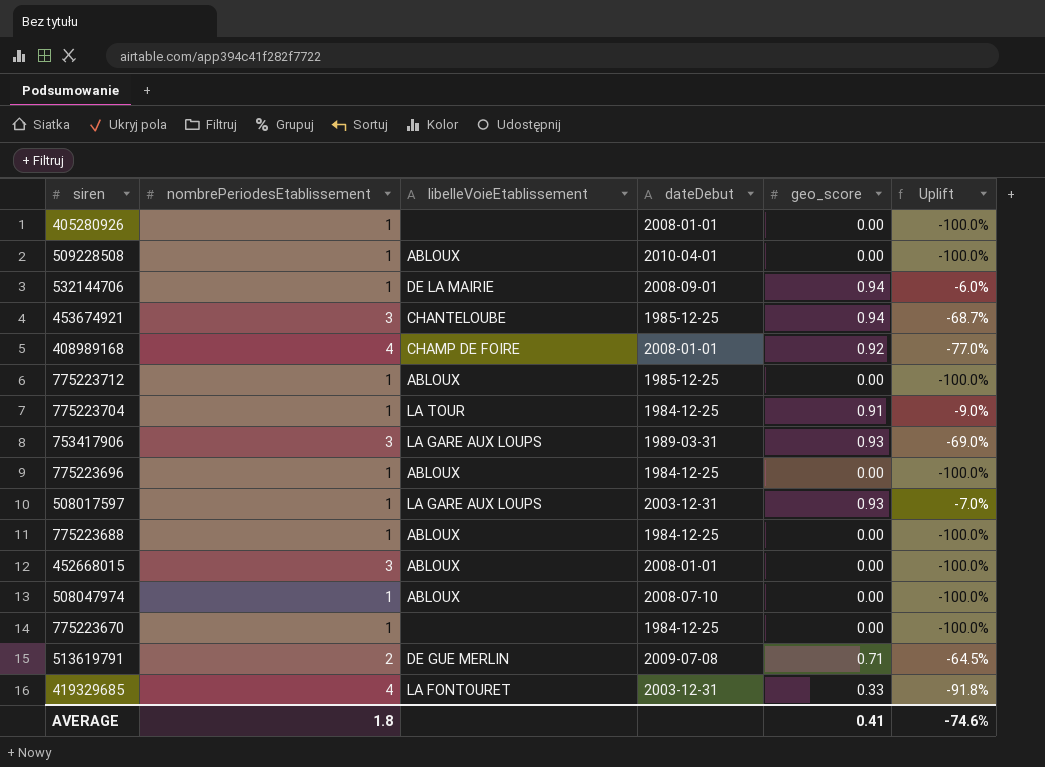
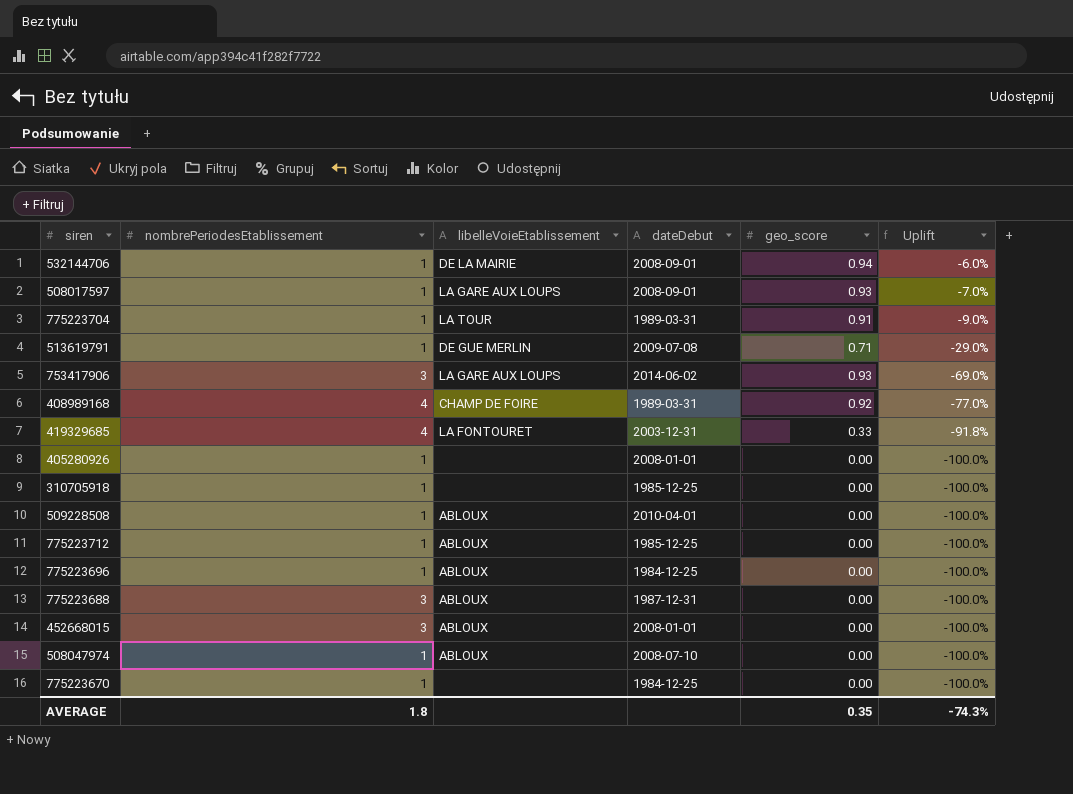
row order: none -> Uplift descending
row 453674921: 3 | CHANTELOUBE | 1985-12-25 | 0.94 | -68.7% -> none
508017597 | dateDebut: 2003-12-31 -> 2008-09-01
775223704 | dateDebut: 1984-12-25 -> 1989-03-31
513619791 | nombrePeriodesEtablissement: 2 -> 1
513619791 | Uplift: -64.5% -> -29.0%
753417906 | dateDebut: 1989-03-31 -> 2014-06-02
408989168 | dateDebut: 2008-01-01 -> 1989-03-31
row 310705918: none -> 1 | none | 1985-12-25 | 0.00 | -100.0%
775223688 | nombrePeriodesEtablissement: 1 -> 3
775223688 | dateDebut: 1984-12-25 -> 1987-12-31
AVERAGE | geo_score: 0.41 -> 0.35
AVERAGE | Uplift: -74.6% -> -74.3%

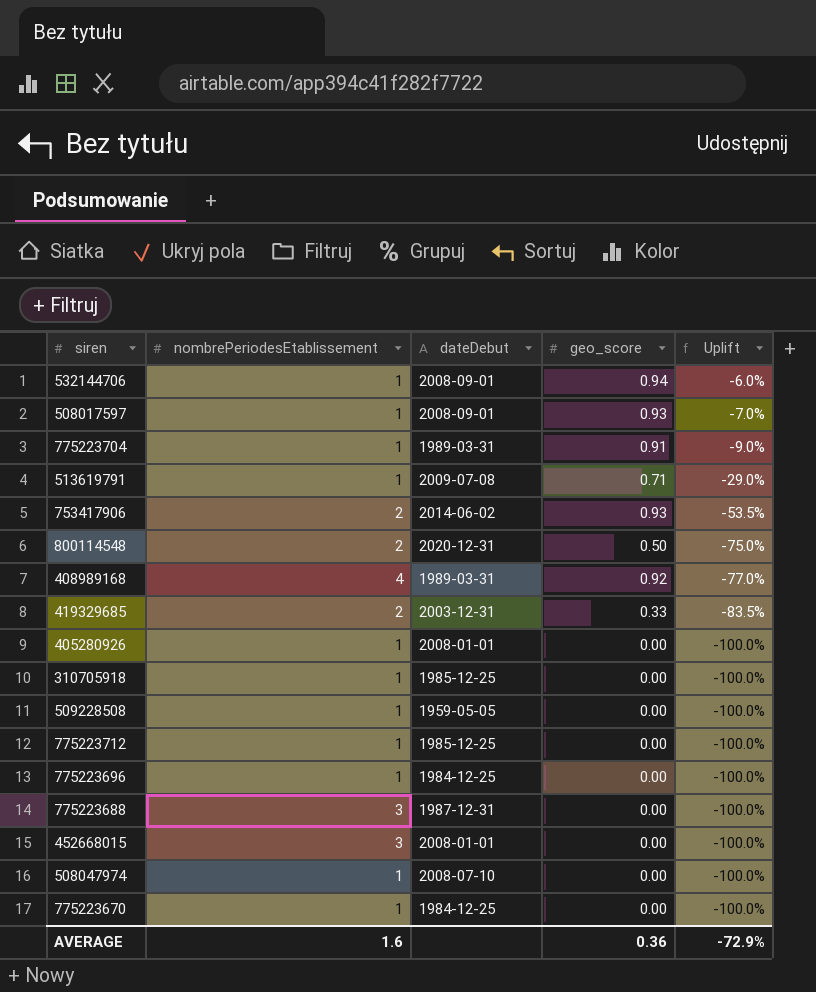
column libelleVoieEtablissement | position: 3 -> none
753417906 | nombrePeriodesEtablissement: 3 -> 2
753417906 | Uplift: -69.0% -> -53.5%
row 800114548: none -> 2 | 2020-12-31 | 0.50 | -75.0%
419329685 | nombrePeriodesEtablissement: 4 -> 2
419329685 | Uplift: -91.8% -> -83.5%
509228508 | dateDebut: 2010-04-01 -> 1959-05-05
AVERAGE | nombrePeriodesEtablissement: 1.8 -> 1.6
AVERAGE | geo_score: 0.35 -> 0.36
AVERAGE | Uplift: -74.3% -> -72.9%

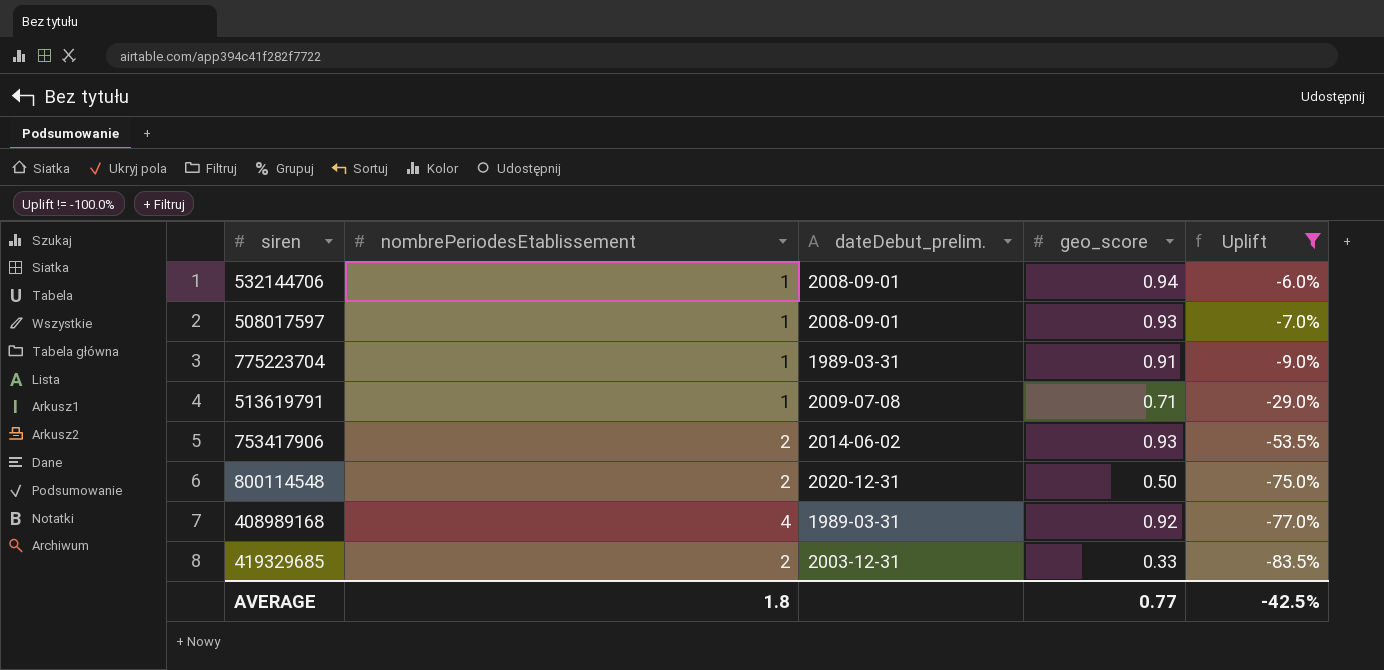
filter: none -> Uplift != -100.0%
column name: dateDebut -> dateDebut_prelim.
AVERAGE | nombrePeriodesEtablissement: 1.6 -> 1.8
AVERAGE | geo_score: 0.36 -> 0.77
AVERAGE | Uplift: -72.9% -> -42.5%

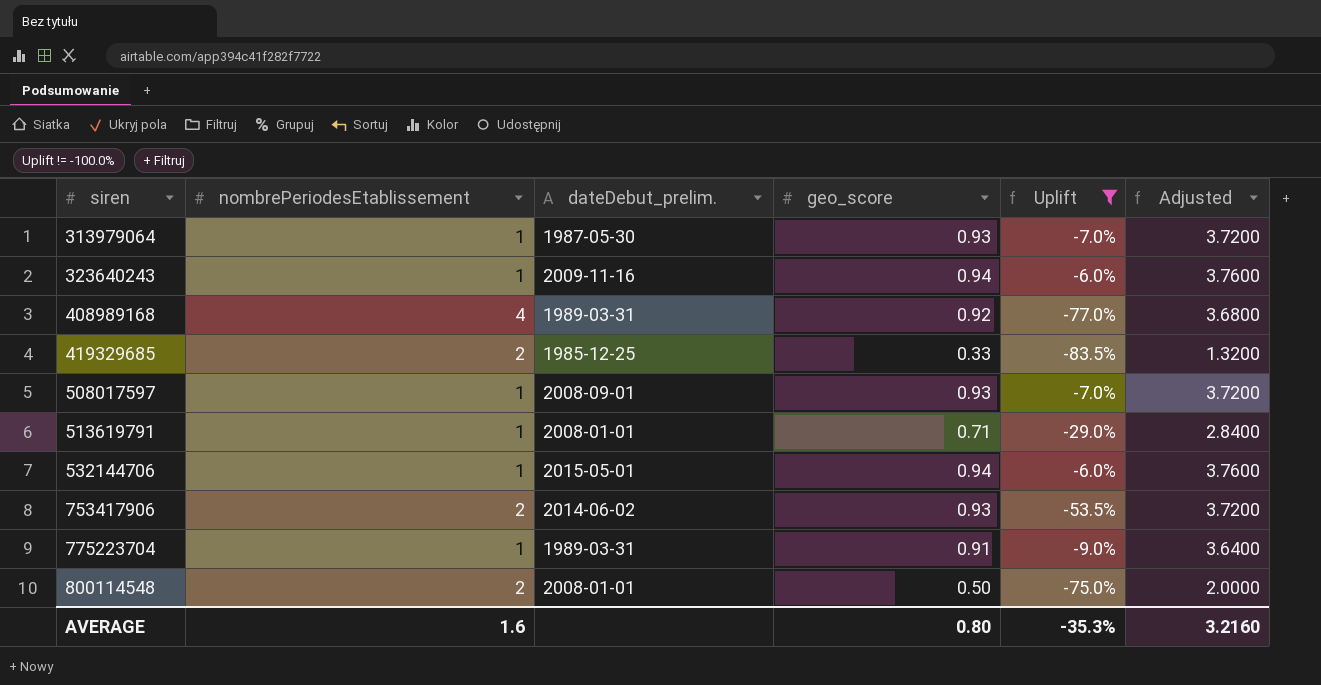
row order: Uplift descending -> siren ascending
column Adjusted | formula: none -> [geo_score] * 4
row 313979064: none -> 1 | 1987-05-30 | 0.93 | -7.0% | 3.7200
row 323640243: none -> 1 | 2009-11-16 | 0.94 | -6.0% | 3.7600
419329685 | dateDebut_prelim.: 2003-12-31 -> 1985-12-25
513619791 | dateDebut_prelim.: 2009-07-08 -> 2008-01-01
532144706 | dateDebut_prelim.: 2008-09-01 -> 2015-05-01
800114548 | dateDebut_prelim.: 2020-12-31 -> 2008-01-01
AVERAGE | nombrePeriodesEtablissement: 1.8 -> 1.6
AVERAGE | geo_score: 0.77 -> 0.80
AVERAGE | Uplift: -42.5% -> -35.3%

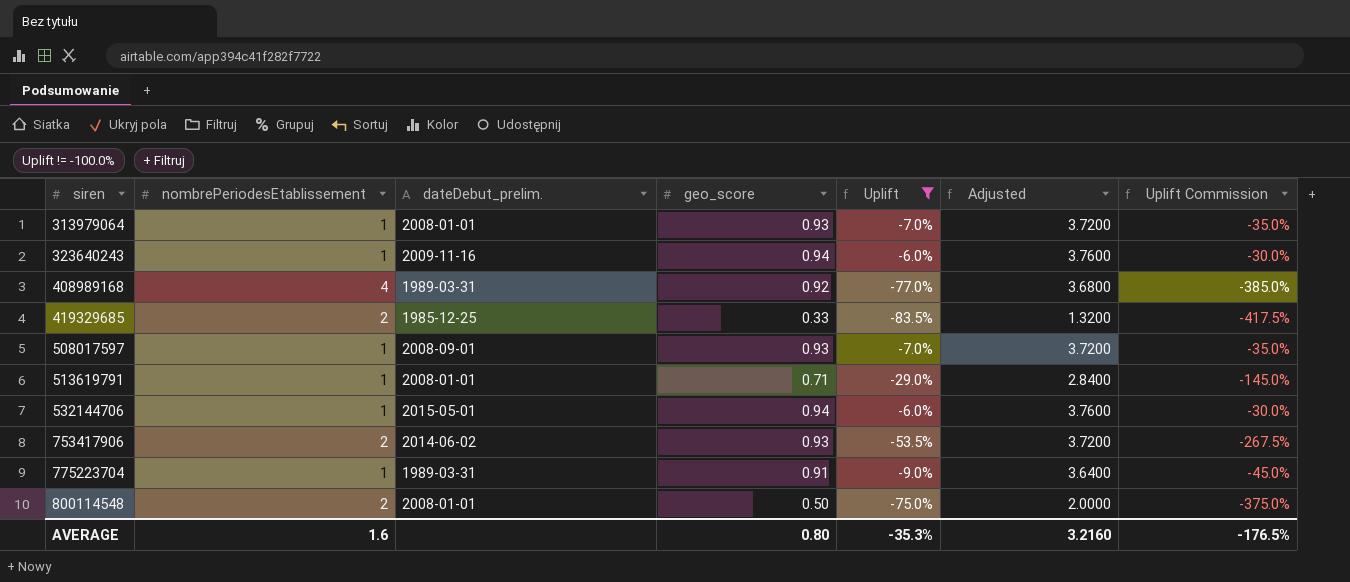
column Uplift Commission | formula: none -> [Uplift] * 5
313979064 | dateDebut_prelim.: 1987-05-30 -> 2008-01-01

